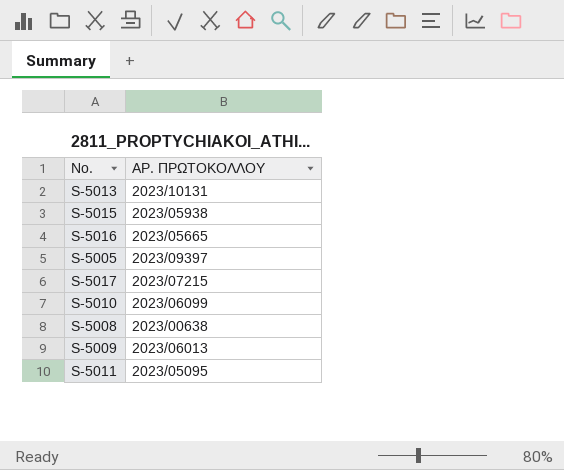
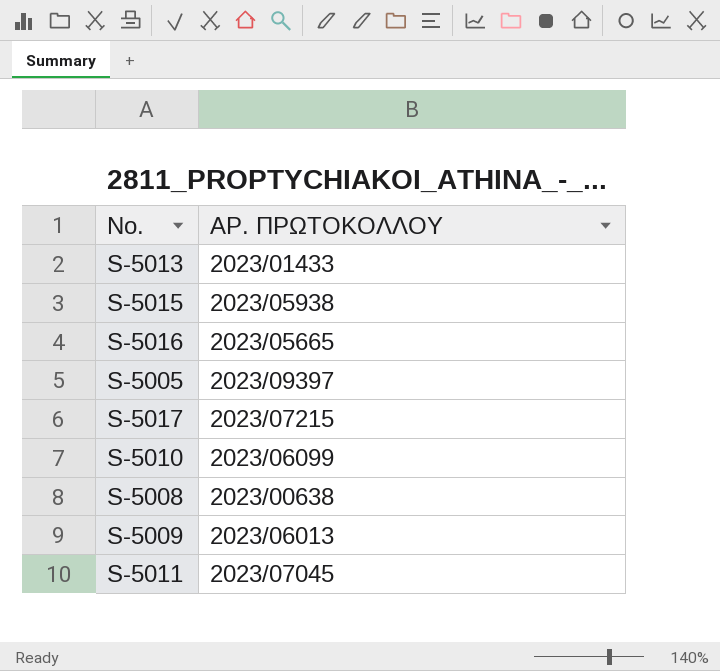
S-5013 | ΑΡ. ΠΡΩΤΟΚΟΛΛΟΥ: 2023/10131 -> 2023/01433
S-5011 | ΑΡ. ΠΡΩΤΟΚΟΛΛΟΥ: 2023/05095 -> 2023/07045

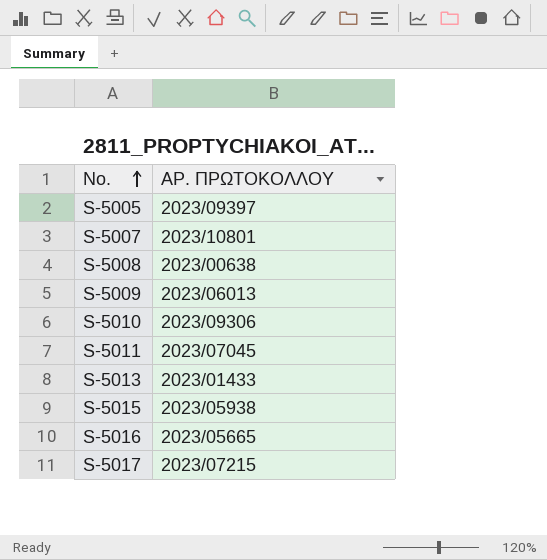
row order: none -> No. ascending
row S-5007: none -> 2023/10801
S-5010 | ΑΡ. ΠΡΩΤΟΚΟΛΛΟΥ: 2023/06099 -> 2023/09306

